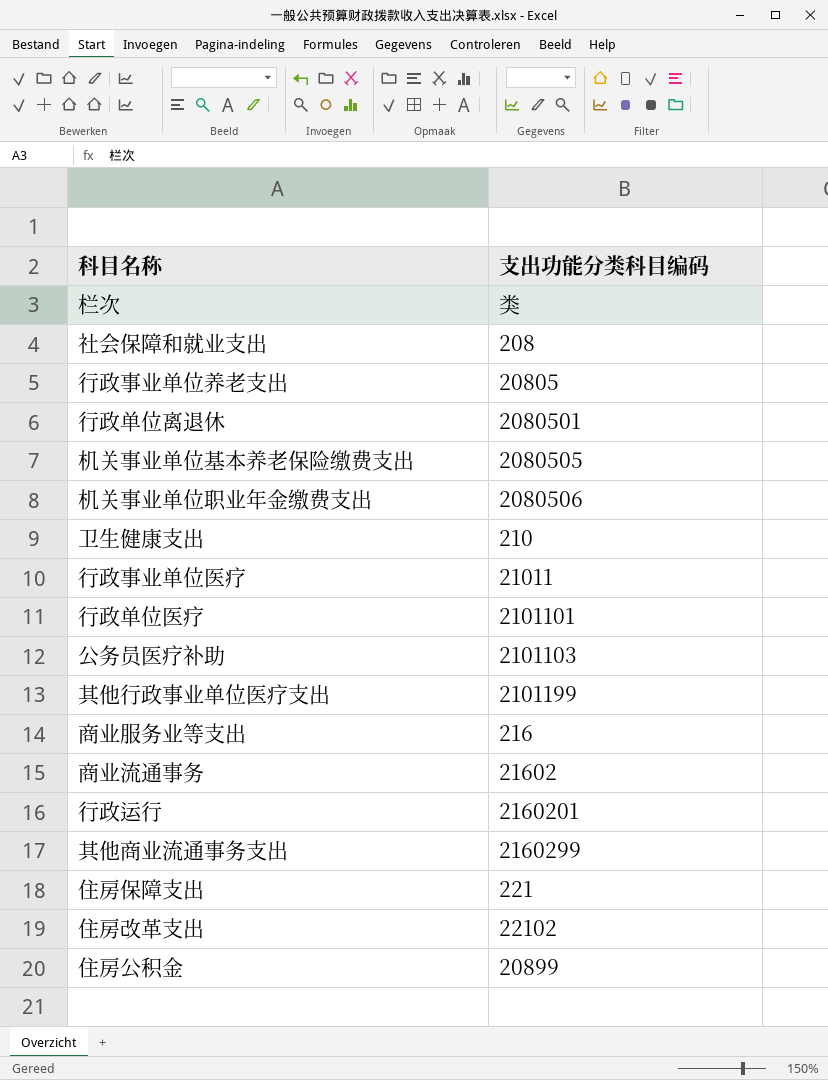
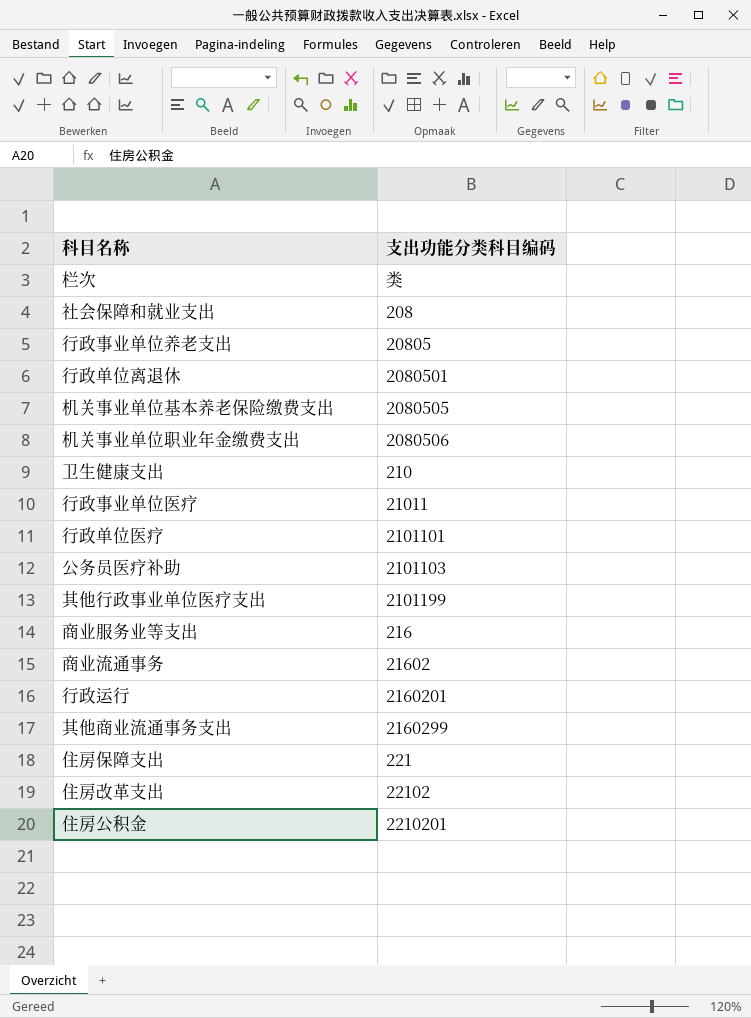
住房公积金 | 支出功能分类科目编码: 20899 -> 2210201

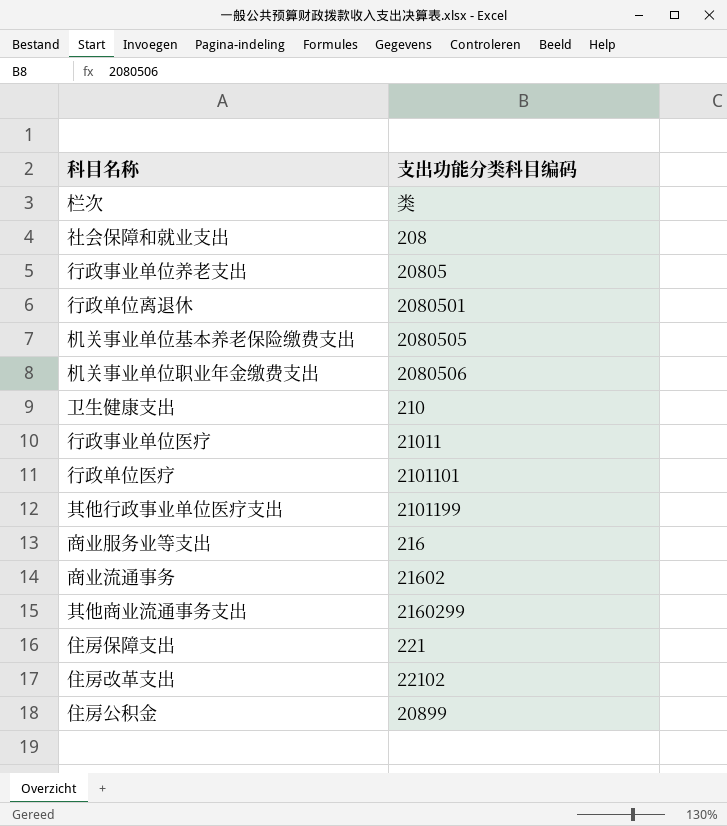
row 公务员医疗补助: 2101103 -> none
row 行政运行: 2160201 -> none
住房公积金 | 支出功能分类科目编码: 2210201 -> 20899

